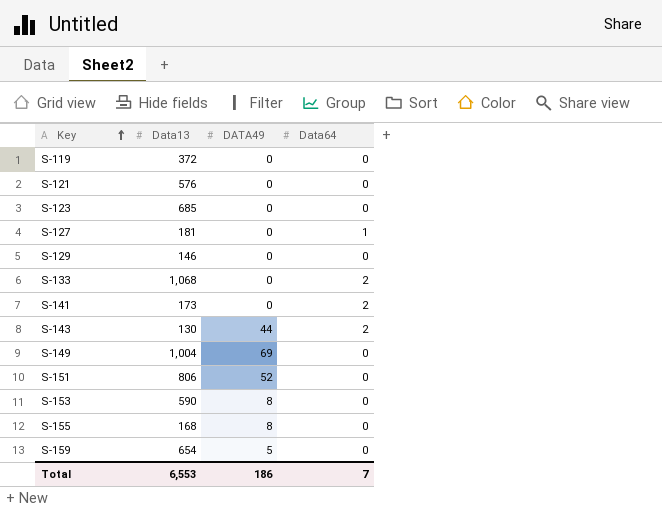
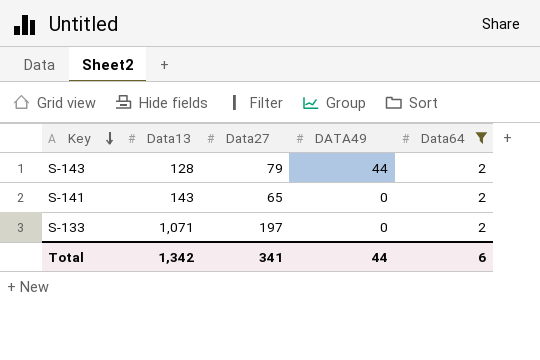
filter: none -> Data64 = 2
row order: Key ascending -> Key descending
column Data27 | position: none -> 3
S-143 | Data13: 130 -> 128
S-141 | Data13: 173 -> 143
S-133 | Data13: 1,068 -> 1,071
Total | Data13: 6,553 -> 1,342
Total | DATA49: 186 -> 44
Total | Data64: 7 -> 6

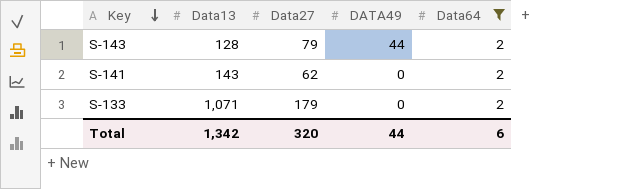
S-141 | Data27: 65 -> 62
S-133 | Data27: 197 -> 179
Total | Data27: 341 -> 320

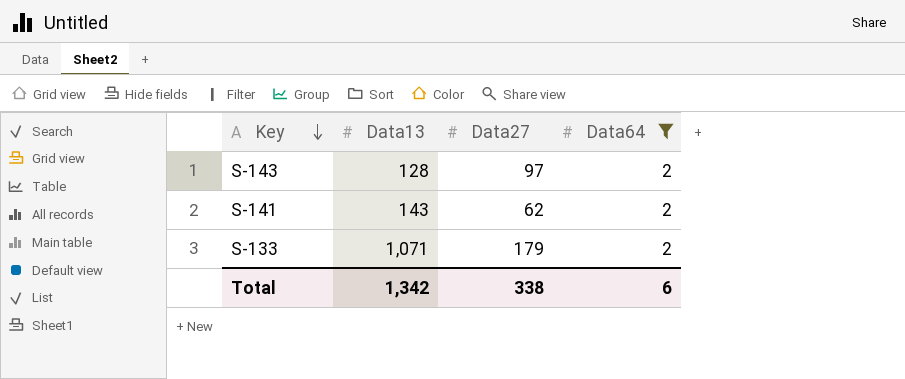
column DATA49 | position: 4 -> none
S-143 | Data27: 79 -> 97
Total | Data27: 320 -> 338

